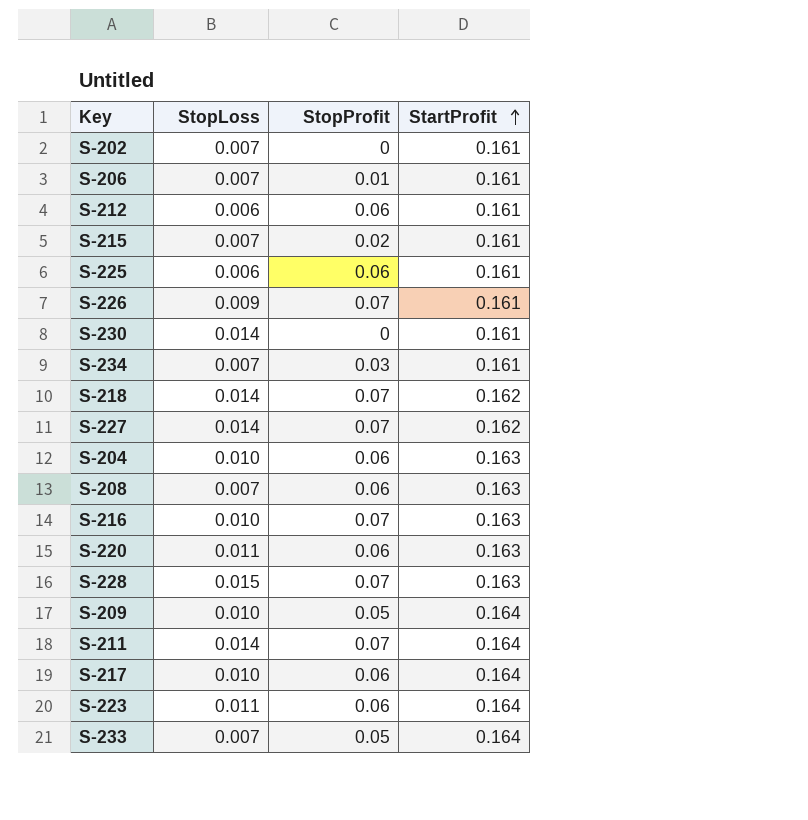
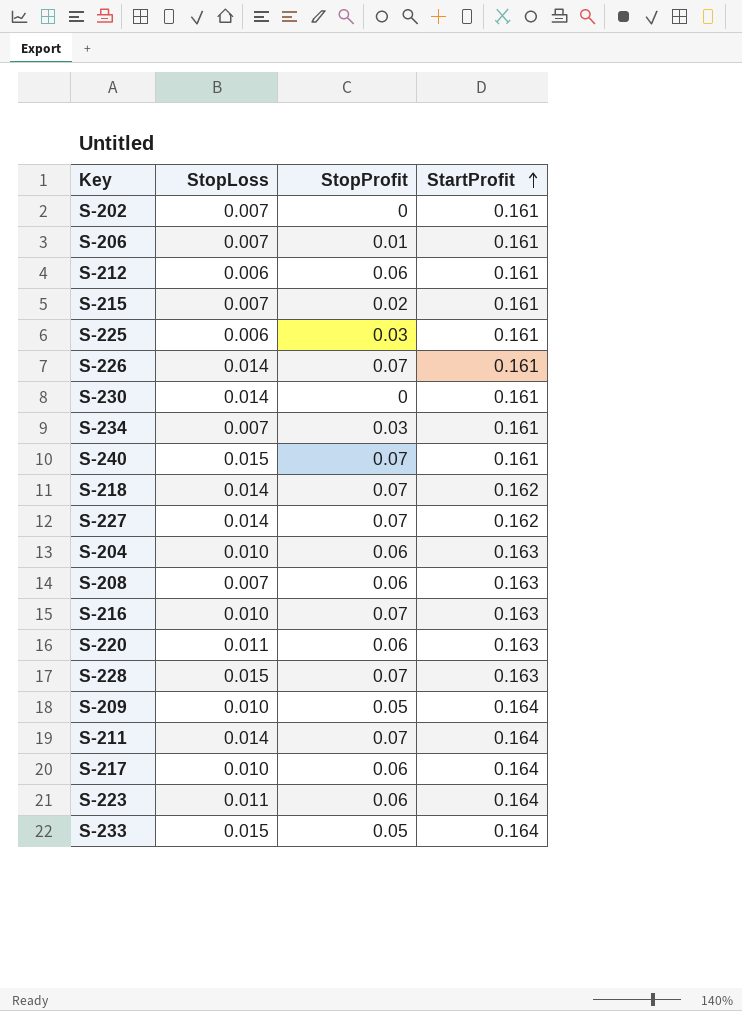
S-225 | StopProfit: 0.06 -> 0.03
S-226 | StopLoss: 0.009 -> 0.014
row S-240: none -> 0.015 | 0.07 | 0.161
S-233 | StopLoss: 0.007 -> 0.015

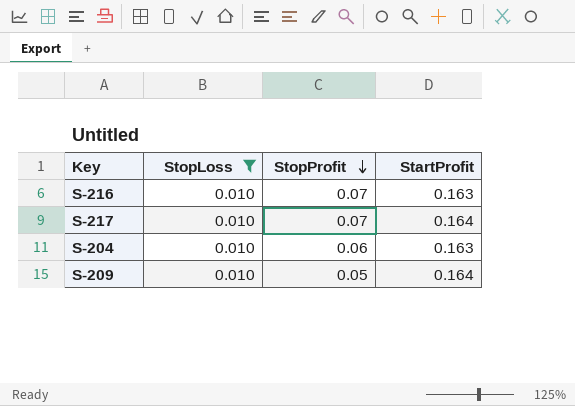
filter: none -> StopLoss = 0.010
row order: StartProfit ascending -> StopProfit descending
S-217 | StopProfit: 0.06 -> 0.07

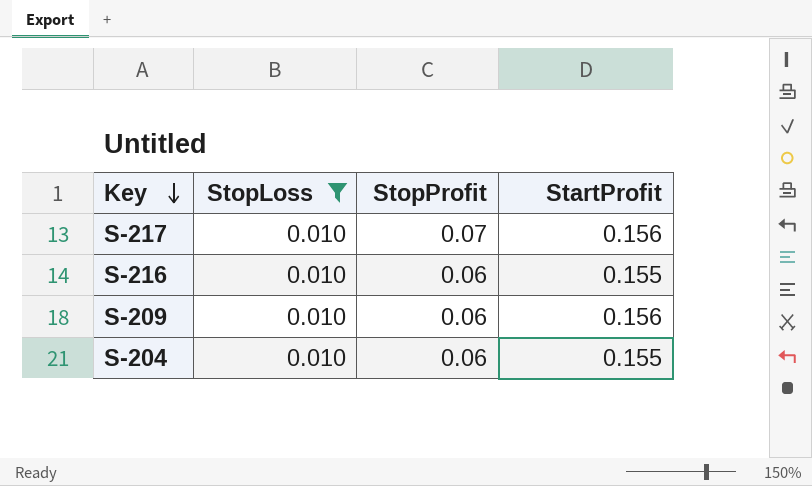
row order: StopProfit descending -> Key descending
S-217 | StartProfit: 0.164 -> 0.156
S-216 | StopProfit: 0.07 -> 0.06
S-216 | StartProfit: 0.163 -> 0.155
S-209 | StopProfit: 0.05 -> 0.06
S-209 | StartProfit: 0.164 -> 0.156
S-204 | StartProfit: 0.163 -> 0.155

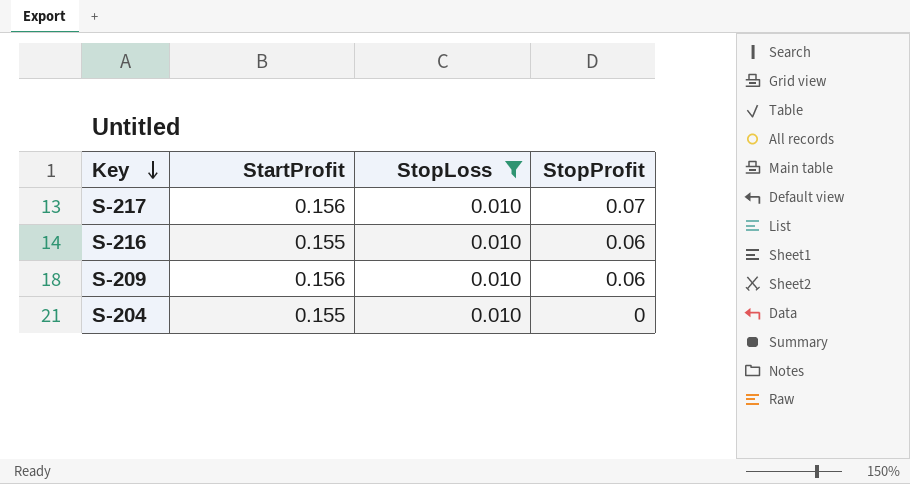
column StartProfit | position: 4 -> 2
S-204 | StopProfit: 0.06 -> 0

